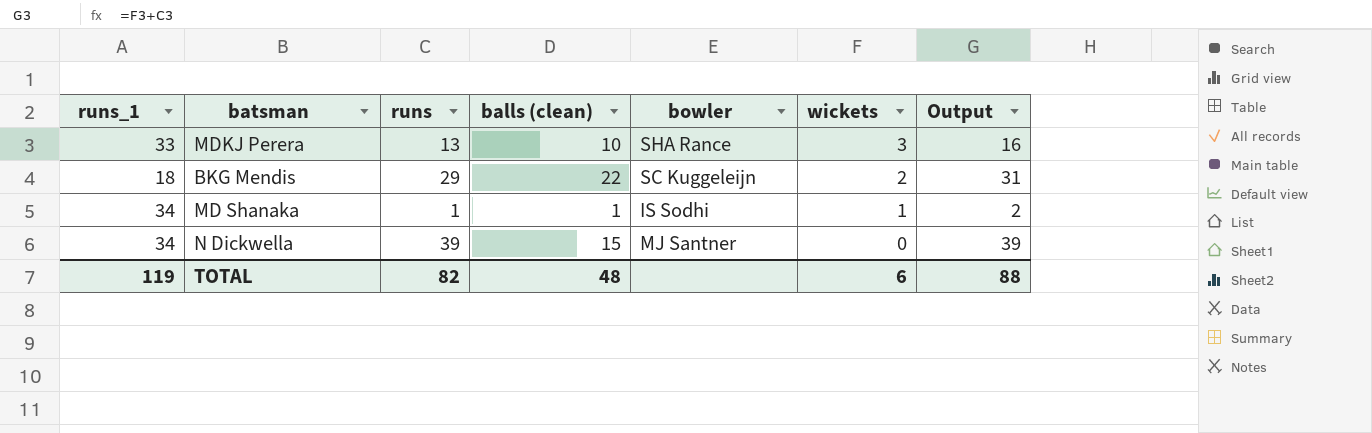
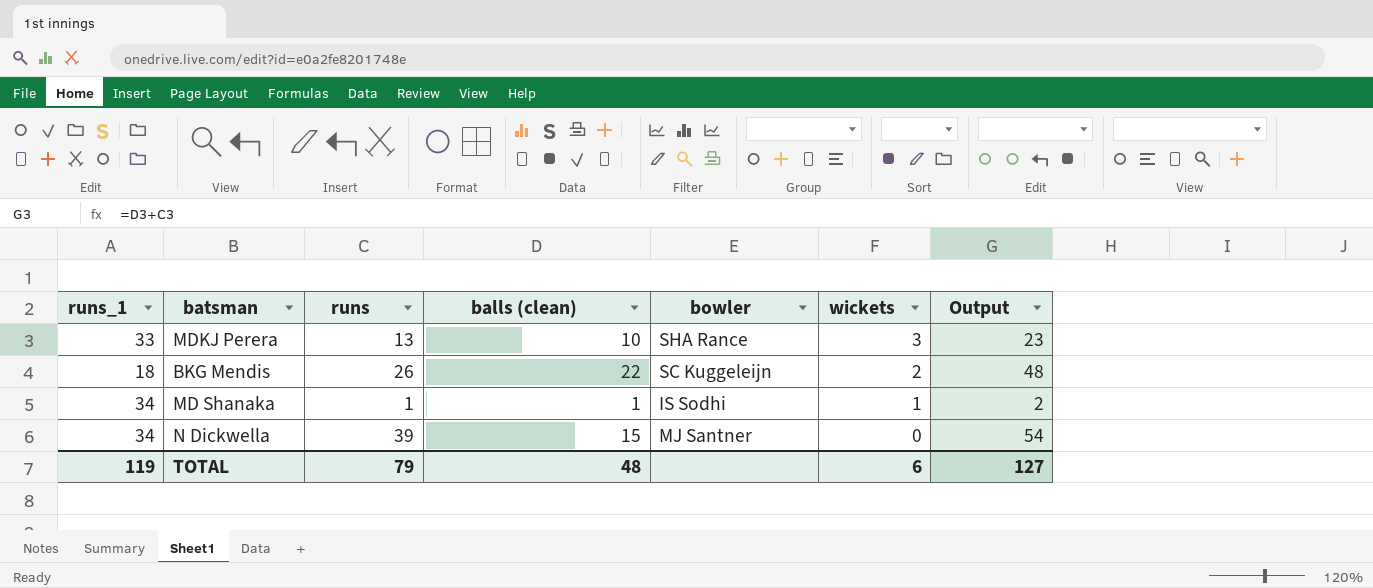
column Output | formula: [runs] + [wickets] -> [runs] + [balls (clean)]
BKG Mendis | runs: 29 -> 26
TOTAL | runs: 82 -> 79
TOTAL | Output: 88 -> 127

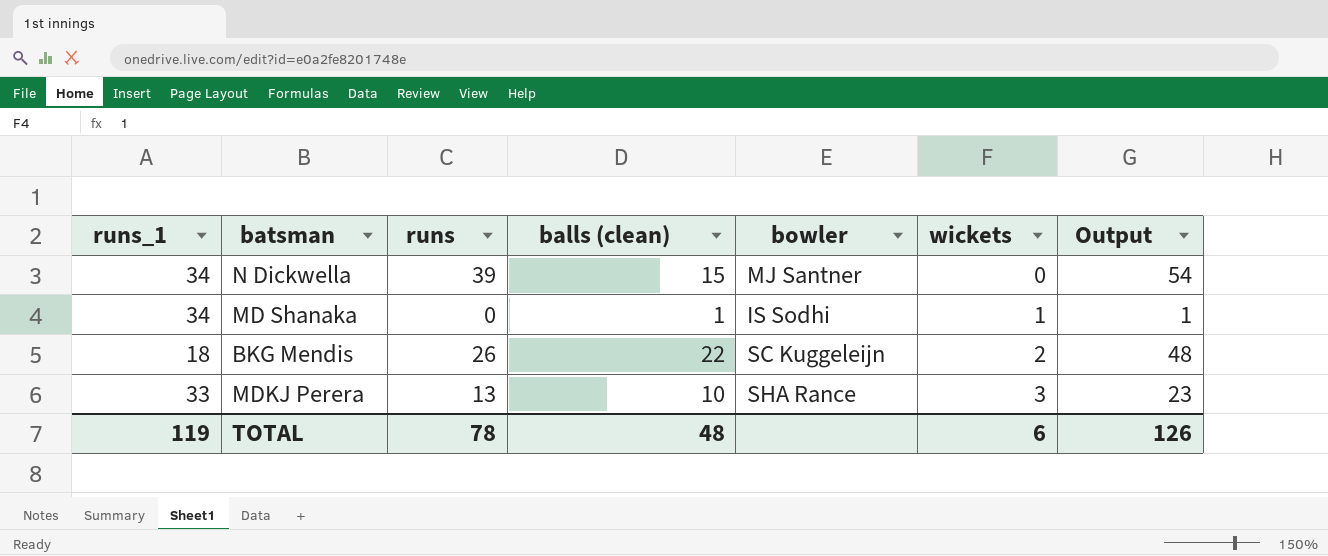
row order: wickets descending -> wickets ascending
MD Shanaka | runs: 1 -> 0
MD Shanaka | Output: 2 -> 1
TOTAL | runs: 79 -> 78
TOTAL | Output: 127 -> 126

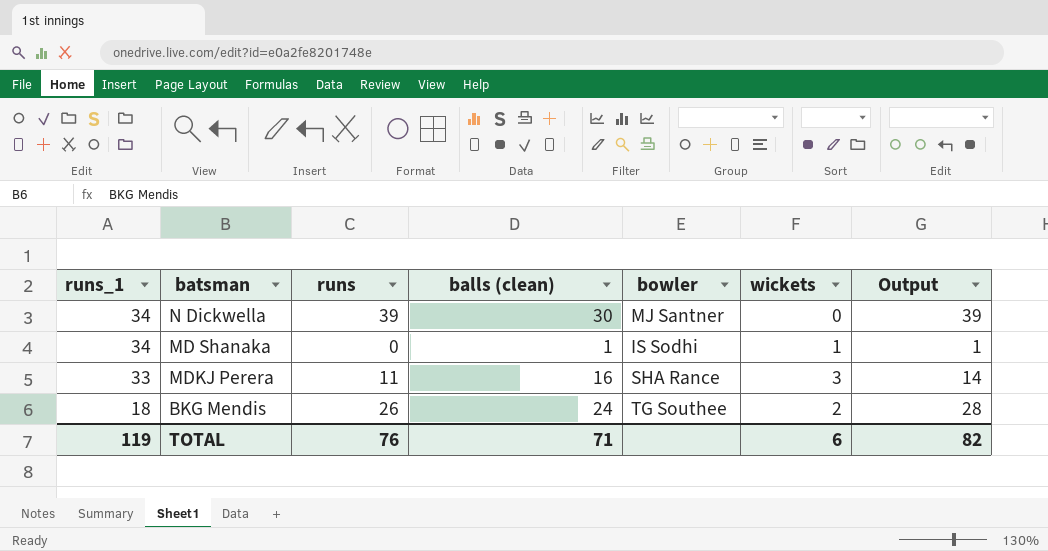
row order: wickets ascending -> runs_1 descending
column Output | formula: [runs] + [balls (clean)] -> [runs] + [wickets]
N Dickwella | balls (clean): 15 -> 30
MDKJ Perera | runs: 13 -> 11
MDKJ Perera | balls (clean): 10 -> 16
BKG Mendis | balls (clean): 22 -> 24
BKG Mendis | bowler: SC Kuggeleijn -> TG Southee
TOTAL | runs: 78 -> 76
TOTAL | balls (clean): 48 -> 71
TOTAL | Output: 126 -> 82

